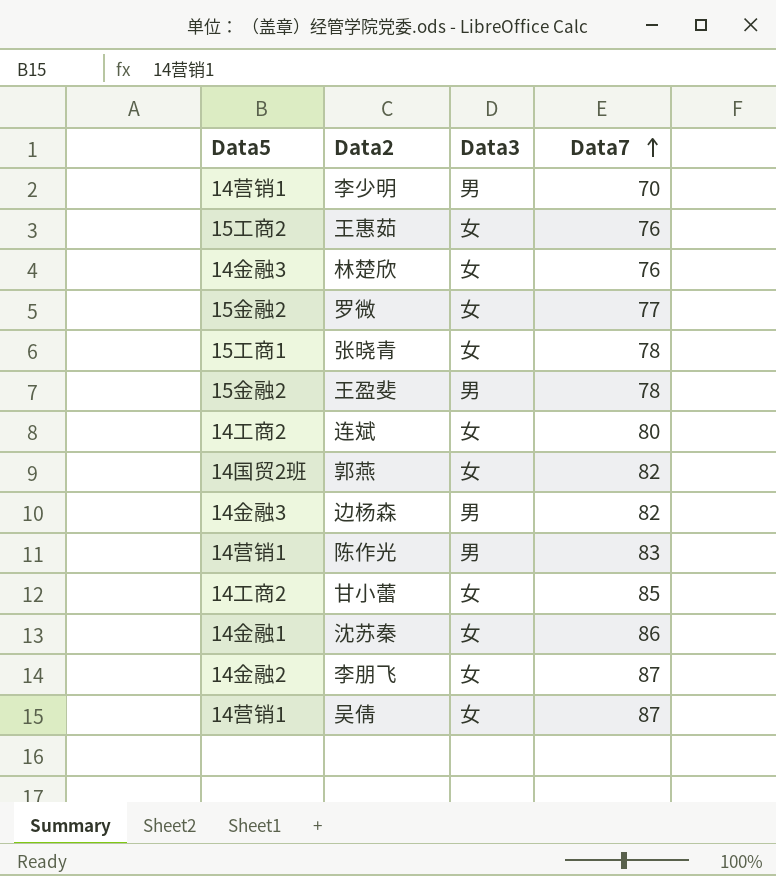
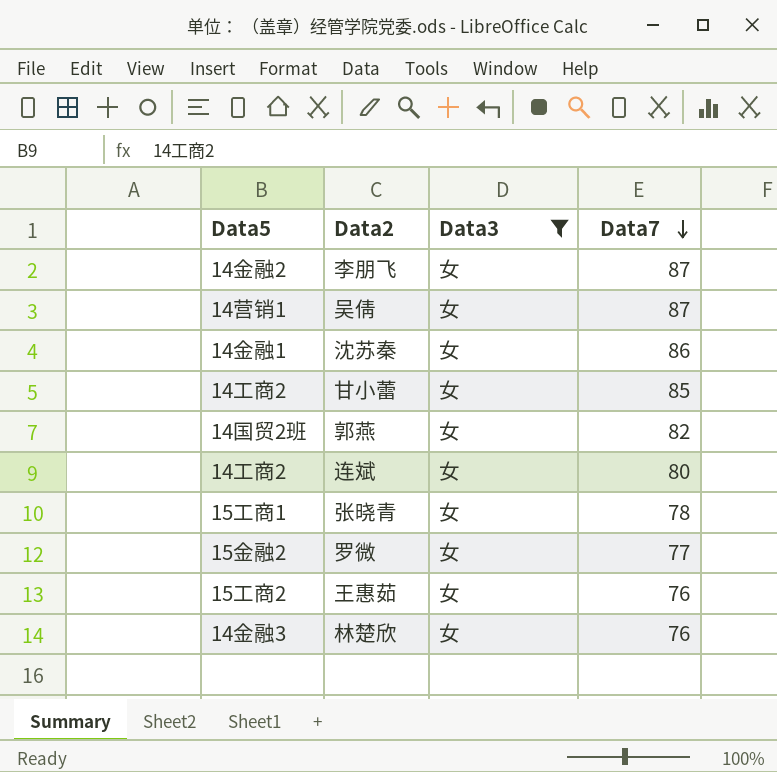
filter: none -> Data3 = 女
row order: Data7 ascending -> Data7 descending

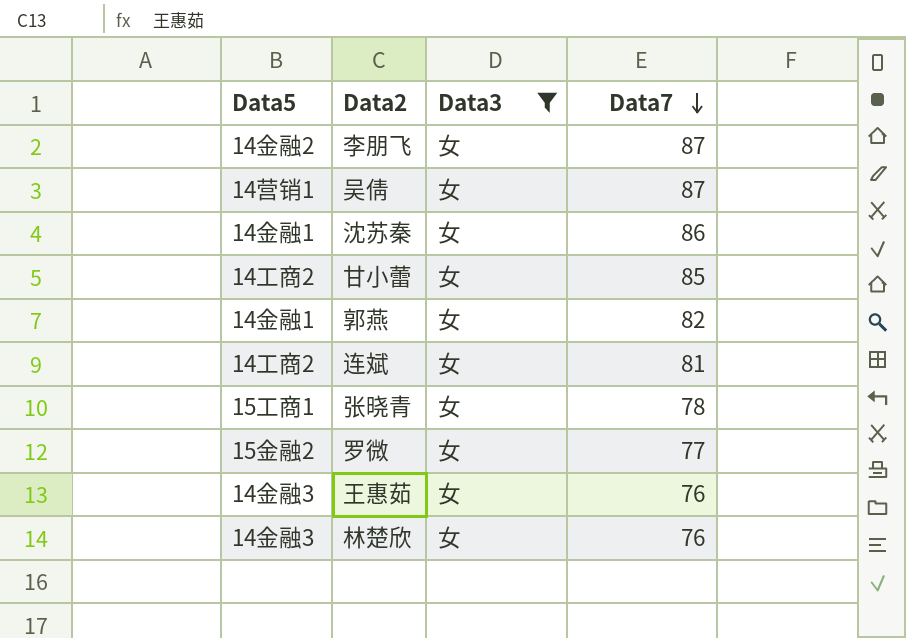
郭燕 | Data5: 14国贸2班 -> 14金融1
连斌 | Data7: 80 -> 81
王惠茹 | Data5: 15工商2 -> 14金融3

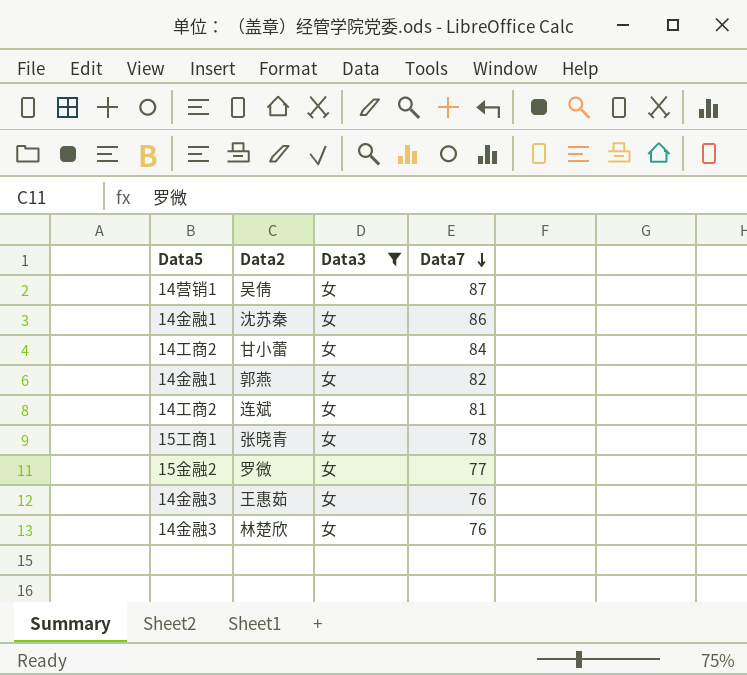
row 李朋飞: 14金融2 | 女 | 87 -> none
甘小蕾 | Data7: 85 -> 84

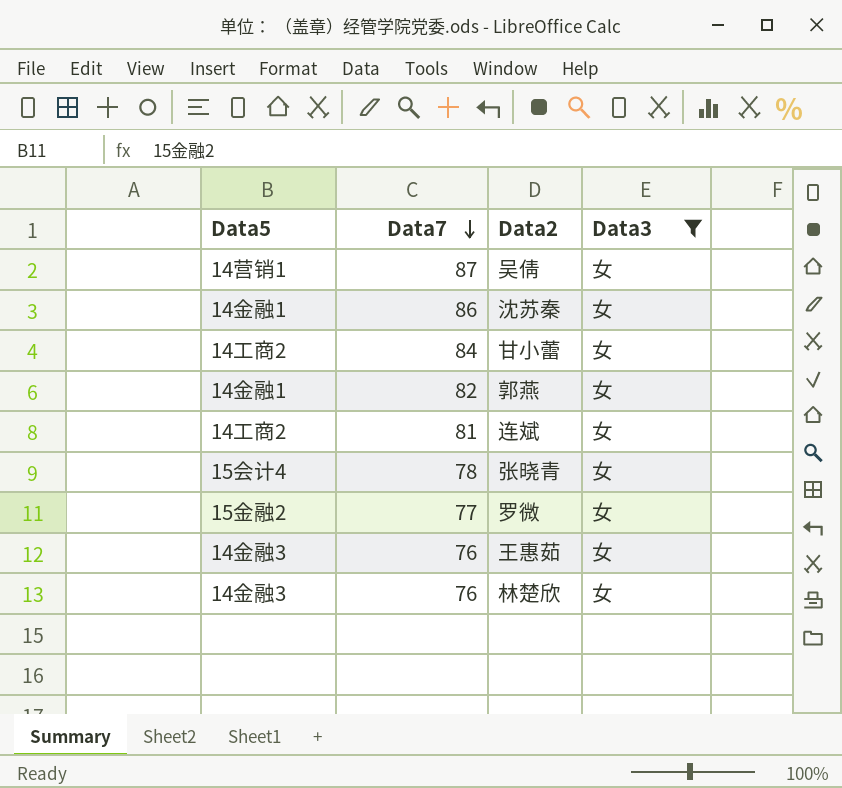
column Data7 | position: 4 -> 2
张晓青 | Data5: 15工商1 -> 15会计4

